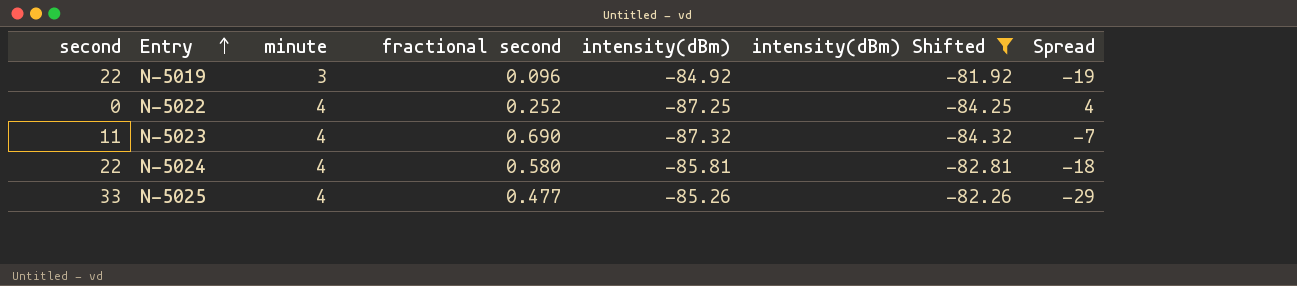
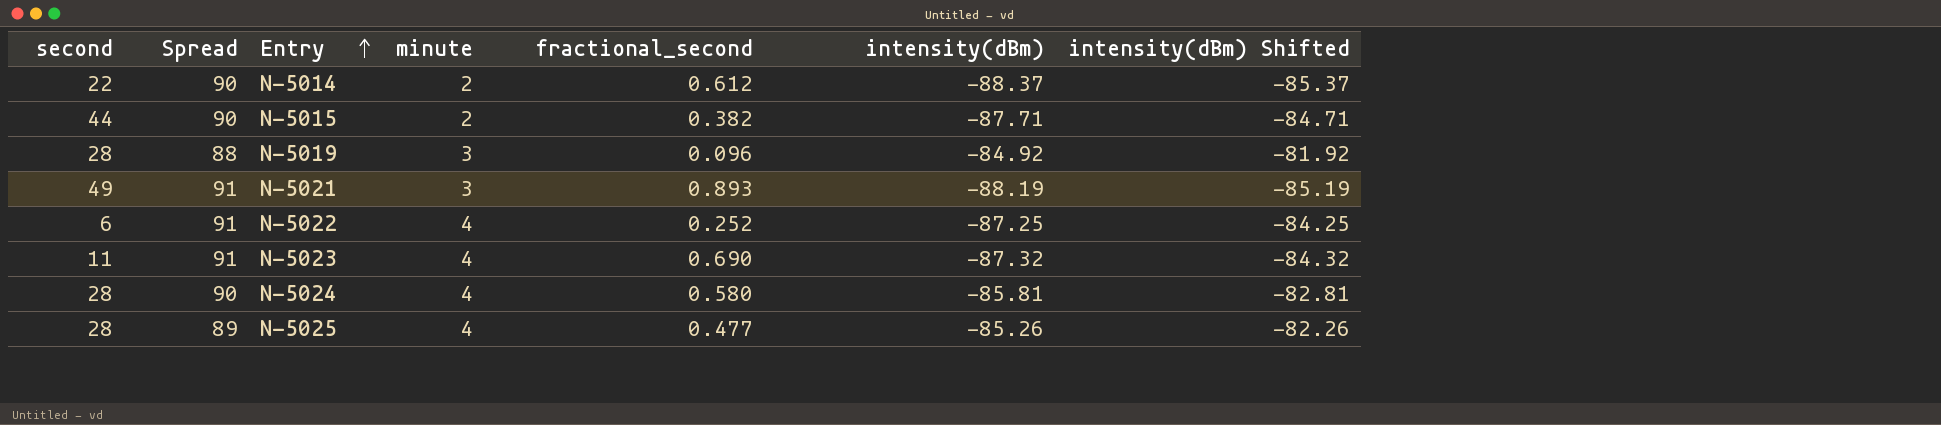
filter: intensity(dBm) Shifted >= -84.32 -> none
column Spread | formula: [minute] - [second] -> [minute] - [intensity(dBm)]
column Spread | position: 7 -> 2
column name: fractional second -> fractional_second
N-5019 | second: 22 -> 28
N-5022 | second: 0 -> 6
N-5024 | second: 22 -> 28
N-5025 | second: 33 -> 28

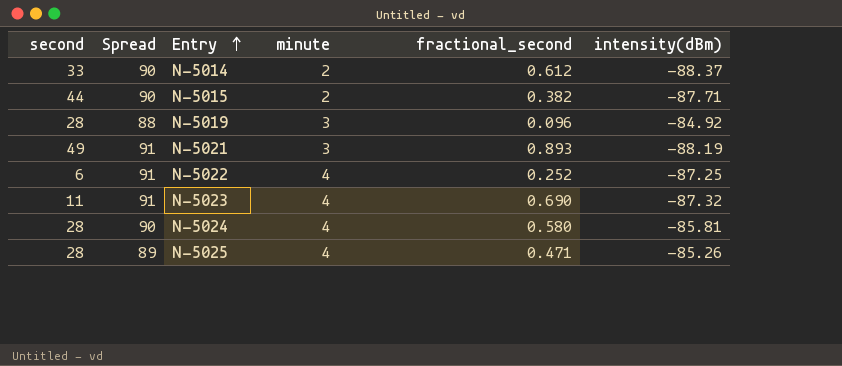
column intensity(dBm) Shifted | formula: [intensity(dBm)] + 3 -> none
N-5014 | second: 22 -> 33
N-5025 | fractional_second: 0.477 -> 0.471

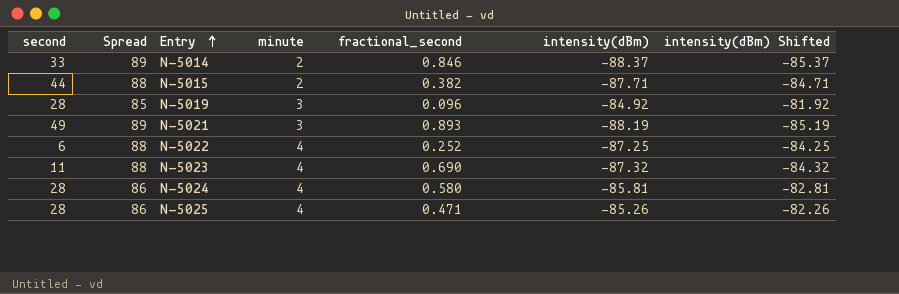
column Spread | formula: [minute] - [intensity(dBm)] -> [fractional_second] - [intensity(dBm)]
column intensity(dBm) Shifted | formula: none -> [intensity(dBm)] + 3
N-5014 | fractional_second: 0.612 -> 0.846

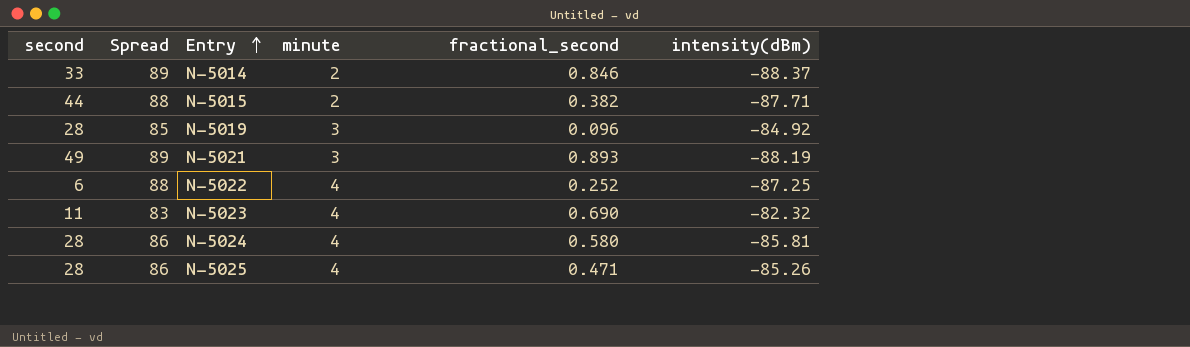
column intensity(dBm) Shifted | formula: [intensity(dBm)] + 3 -> none
N-5023 | Spread: 88 -> 83
N-5023 | intensity(dBm): -87.32 -> -82.32

